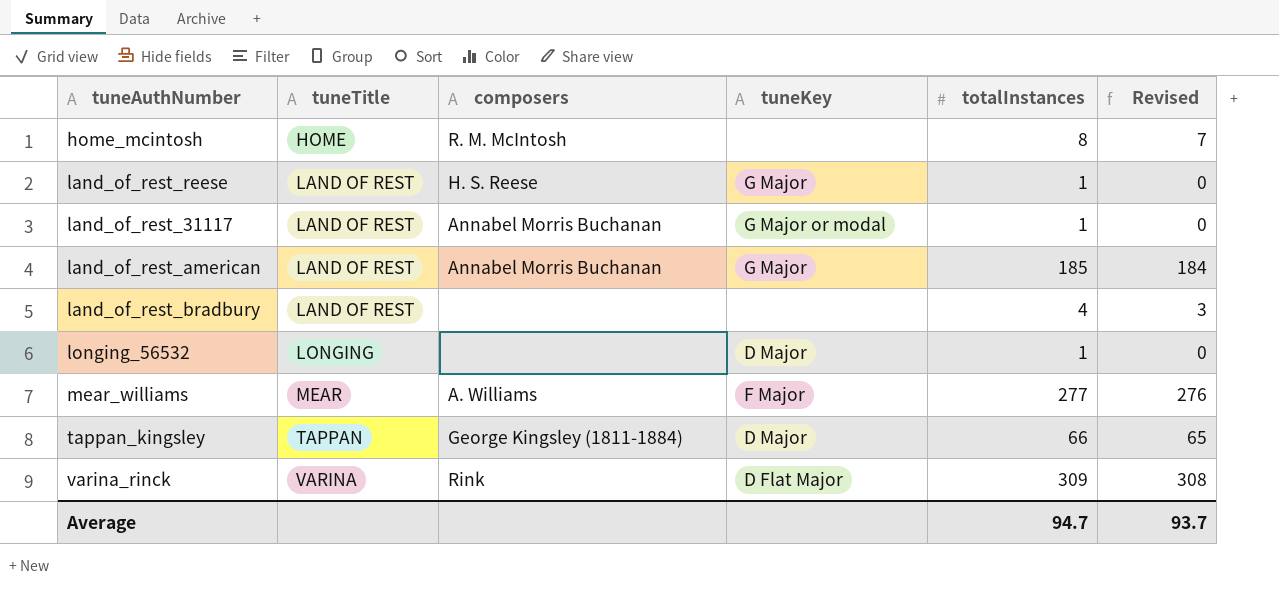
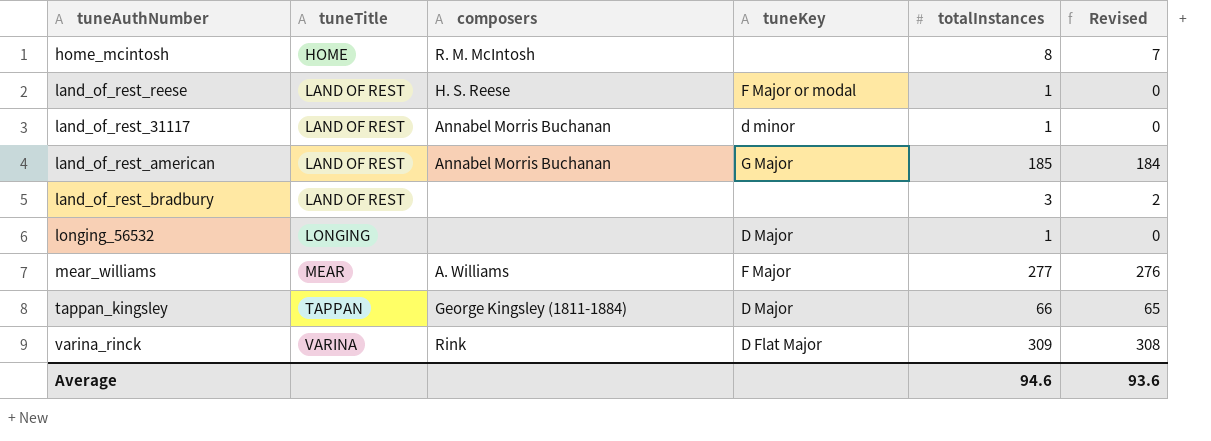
land_of_rest_reese | tuneKey: G Major -> F Major or modal
land_of_rest_31117 | tuneKey: G Major or modal -> d minor
land_of_rest_bradbury | totalInstances: 4 -> 3
land_of_rest_bradbury | Revised: 3 -> 2
Average | totalInstances: 94.7 -> 94.6
Average | Revised: 93.7 -> 93.6

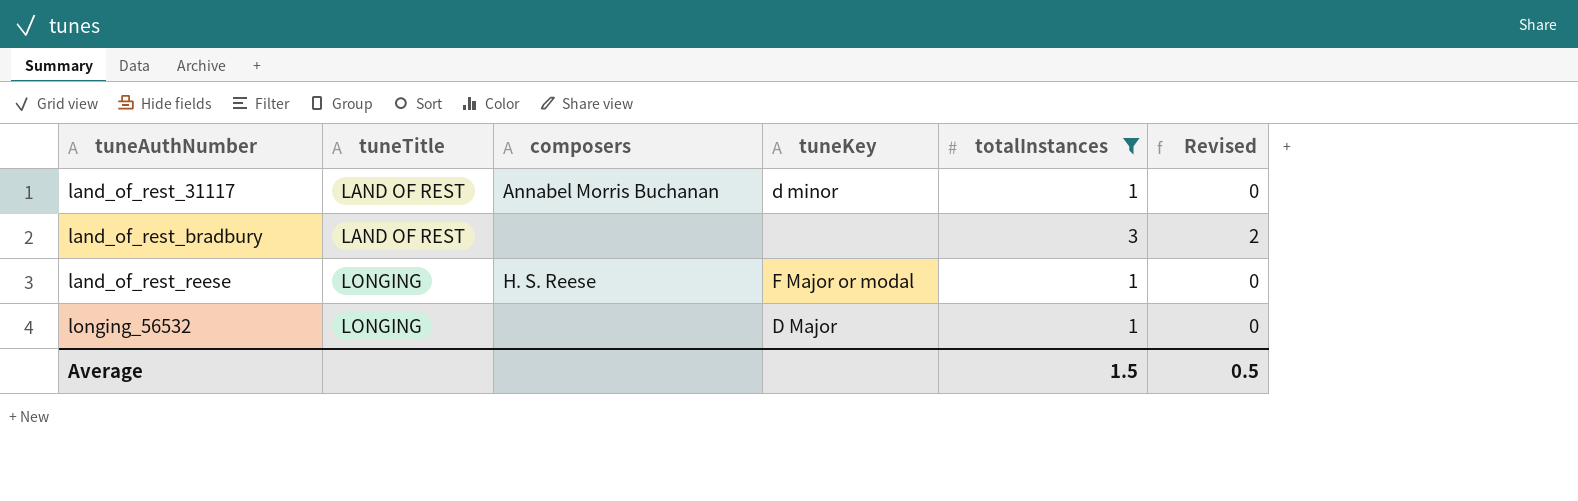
filter: none -> totalInstances <= 3
row order: tuneTitle ascending -> tuneAuthNumber ascending
land_of_rest_reese | tuneTitle: LAND OF REST -> LONGING
Average | totalInstances: 94.6 -> 1.5
Average | Revised: 93.6 -> 0.5

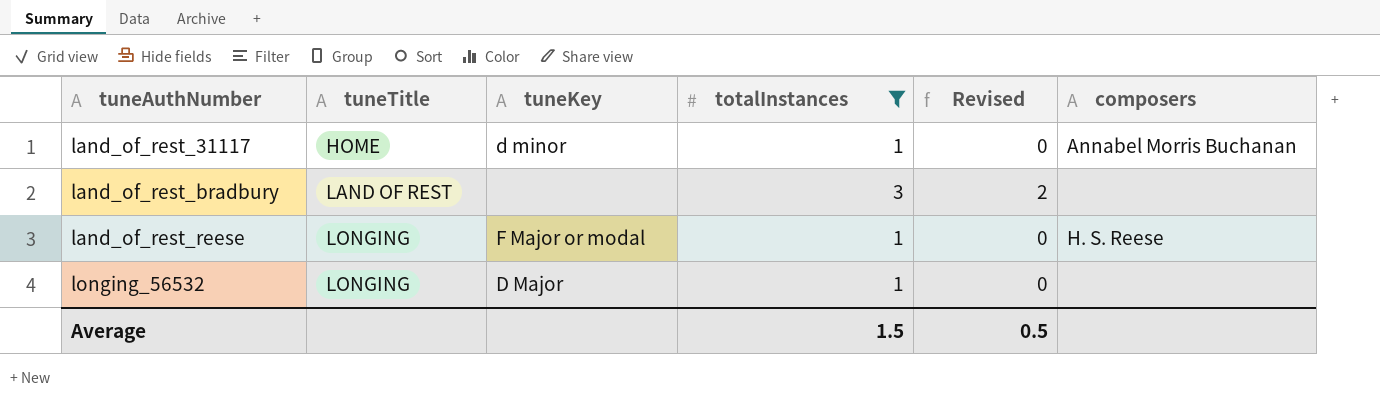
column composers | position: 3 -> 6
land_of_rest_31117 | tuneTitle: LAND OF REST -> HOME

